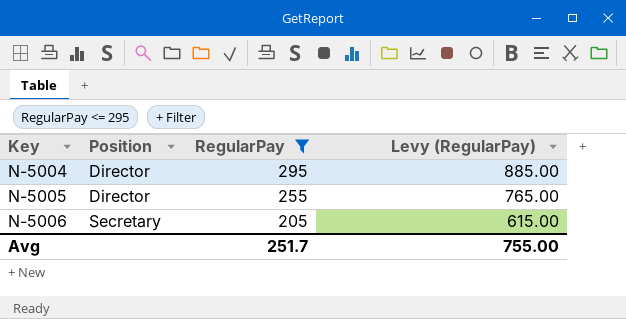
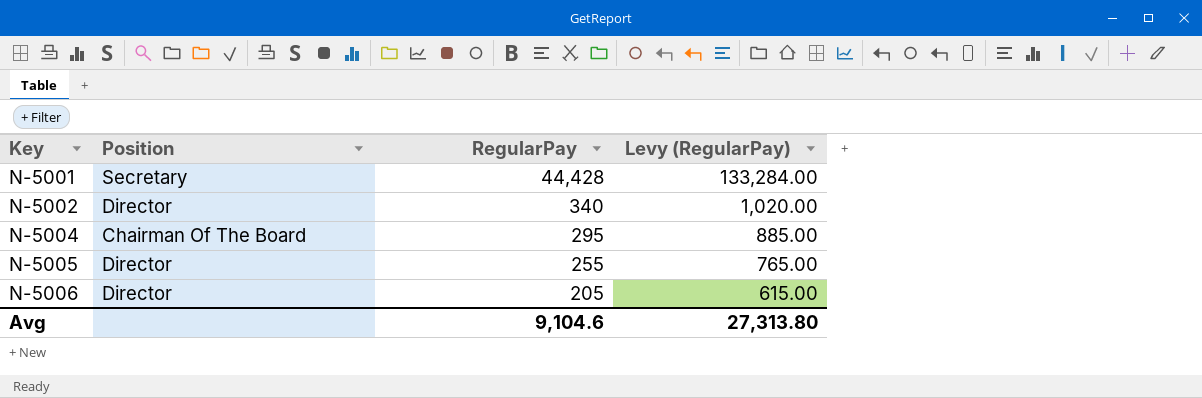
filter: RegularPay <= 295 -> none
N-5004 | Position: Director -> Chairman Of The Board
N-5006 | Position: Secretary -> Director
Avg | RegularPay: 251.7 -> 9,104.6
Avg | Levy (RegularPay): 755.00 -> 27,313.80

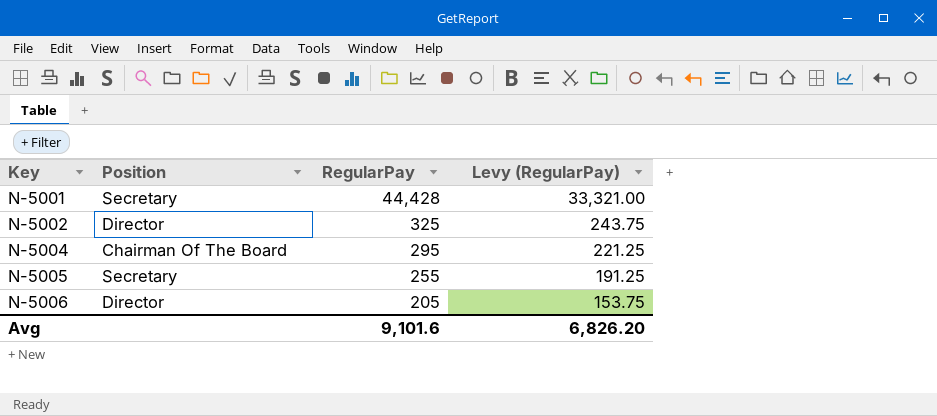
column Levy (RegularPay) | formula: [RegularPay] * 3 -> [RegularPay] * 0.75
N-5002 | RegularPay: 340 -> 325
N-5005 | Position: Director -> Secretary
Avg | RegularPay: 9,104.6 -> 9,101.6
Avg | Levy (RegularPay): 27,313.80 -> 6,826.20

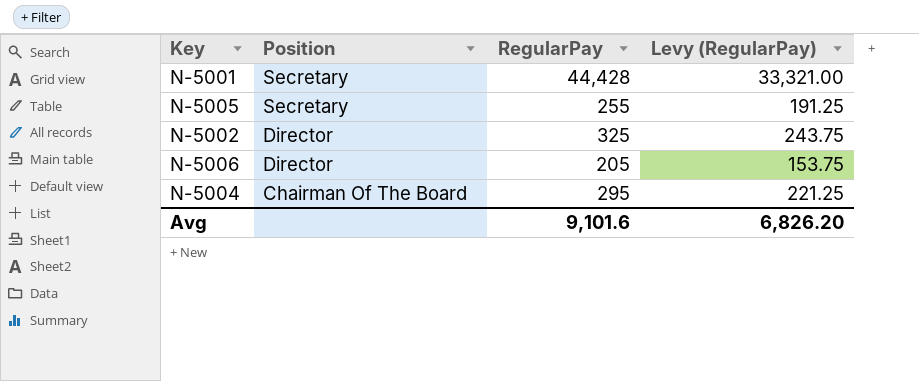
row order: Key ascending -> Position descending

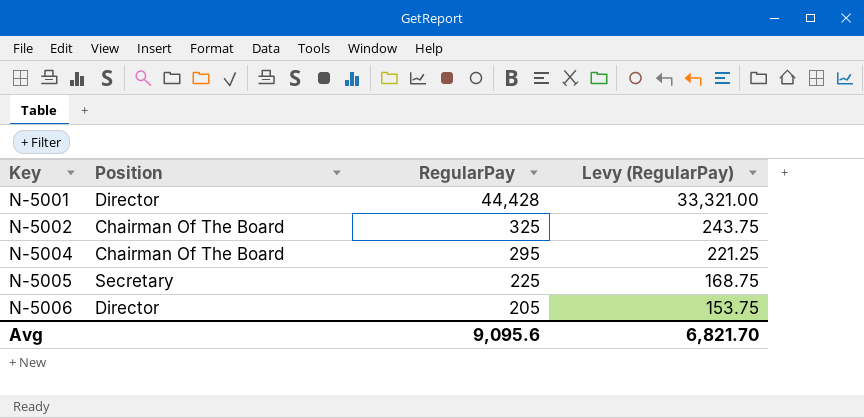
row order: Position descending -> Key ascending
N-5001 | Position: Secretary -> Director
N-5002 | Position: Director -> Chairman Of The Board
N-5005 | RegularPay: 255 -> 225
N-5005 | Levy (RegularPay): 191.25 -> 168.75
Avg | RegularPay: 9,101.6 -> 9,095.6
Avg | Levy (RegularPay): 6,826.20 -> 6,821.70

